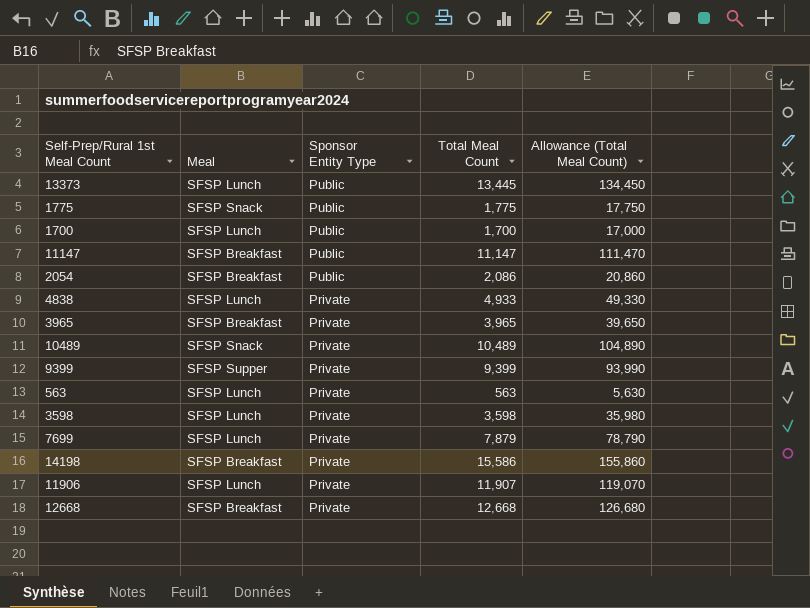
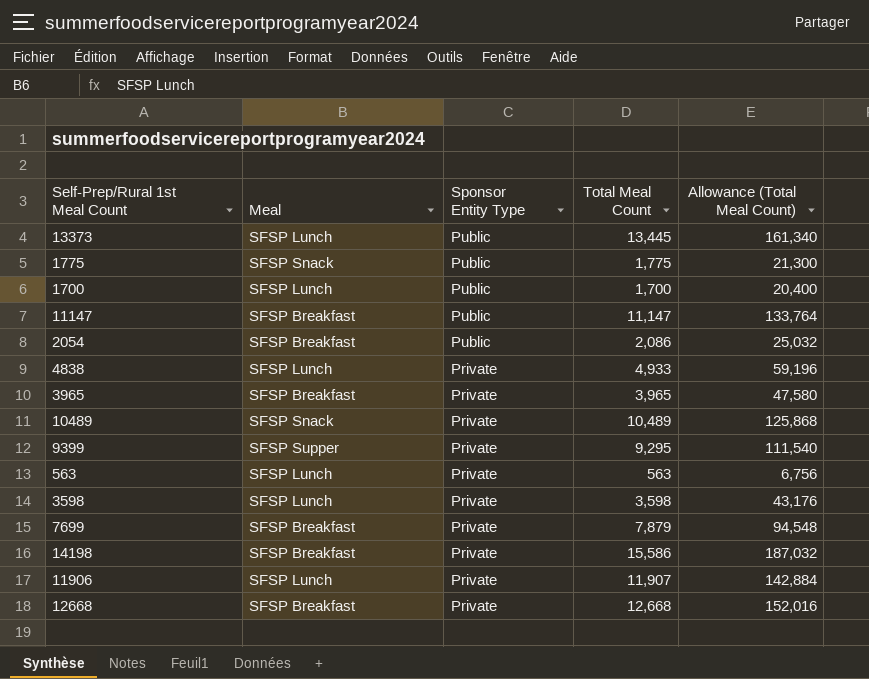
column Allowance (Total Meal Count) | formula: [Total Meal Count] * 10 -> [Total Meal Count] * 12
9399 | Total Meal Count: 9,399 -> 9,295
7699 | Meal: SFSP Lunch -> SFSP Breakfast

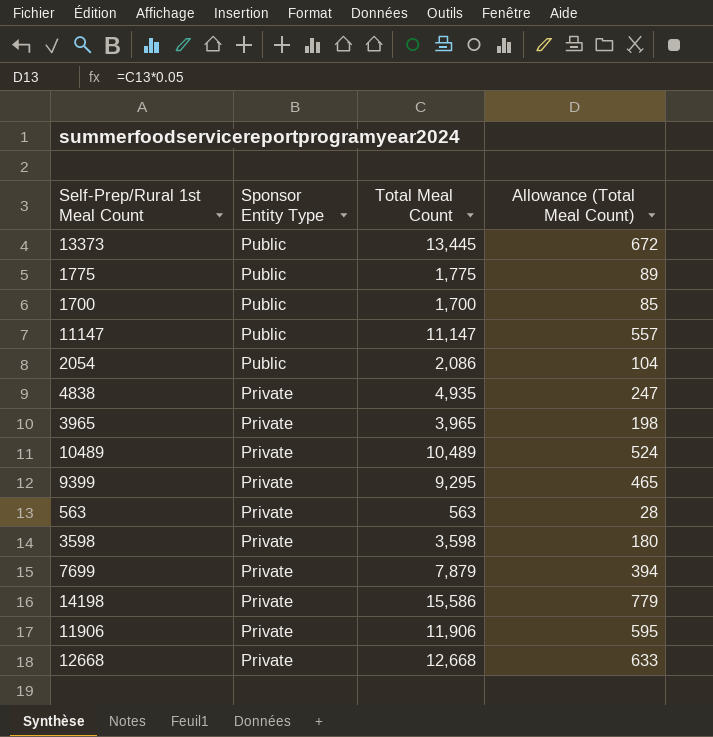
column Meal | position: 2 -> none
column Allowance (Total Meal Count) | formula: [Total Meal Count] * 12 -> [Total Meal Count] * 0.05
4838 | Total Meal Count: 4,933 -> 4,935
11906 | Total Meal Count: 11,907 -> 11,906

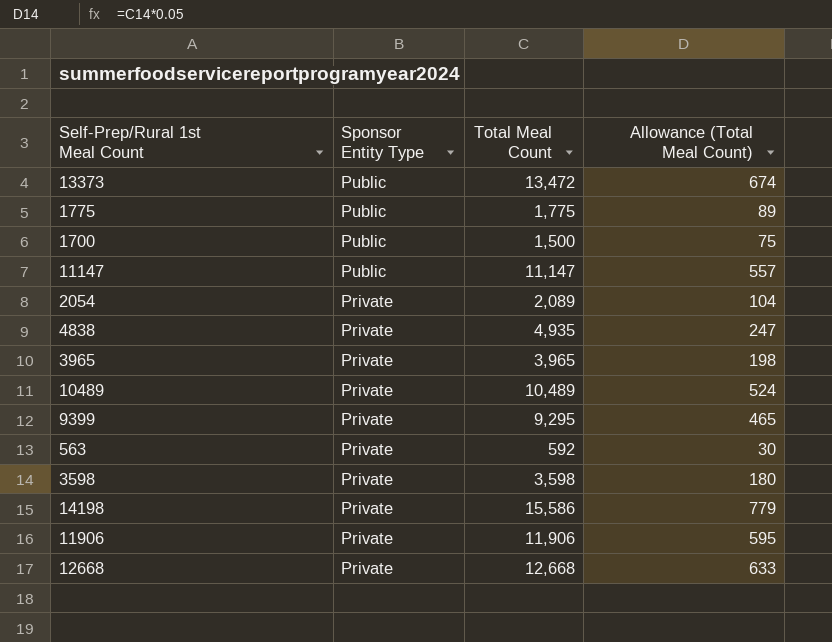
row 7699: Private | 7,879 | 394 -> none
13373 | Total Meal Count: 13,445 -> 13,472
13373 | Allowance (Total Meal Count): 672 -> 674
1700 | Total Meal Count: 1,700 -> 1,500
1700 | Allowance (Total Meal Count): 85 -> 75
2054 | Sponsor Entity Type: Public -> Private
2054 | Total Meal Count: 2,086 -> 2,089
563 | Total Meal Count: 563 -> 592
563 | Allowance (Total Meal Count): 28 -> 30

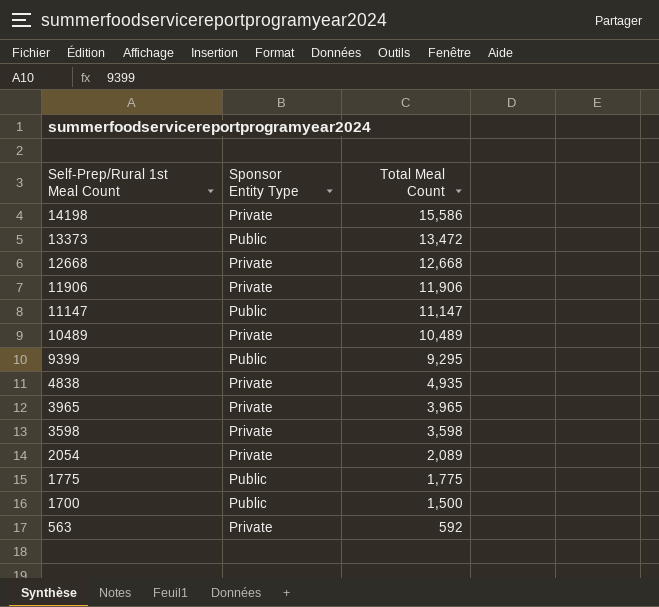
row order: Sponsor Entity Type descending -> Self-Prep/Rural 1st Meal Count descending
column Allowance (Total Meal Count) | formula: [Total Meal Count] * 0.05 -> none
9399 | Sponsor Entity Type: Private -> Public

